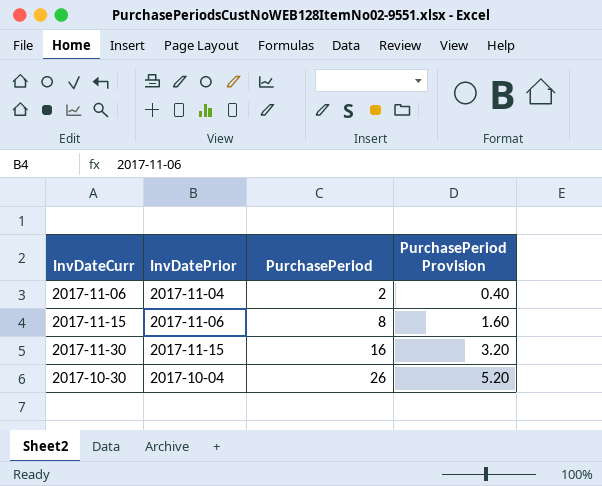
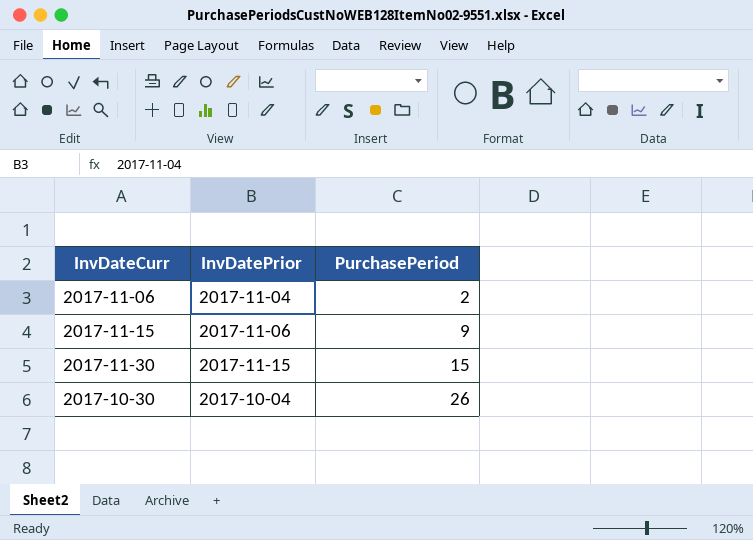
column PurchasePeriod Provision | formula: [PurchasePeriod] * 0.2 -> none
2017-11-15 | PurchasePeriod: 8 -> 9
2017-11-30 | PurchasePeriod: 16 -> 15

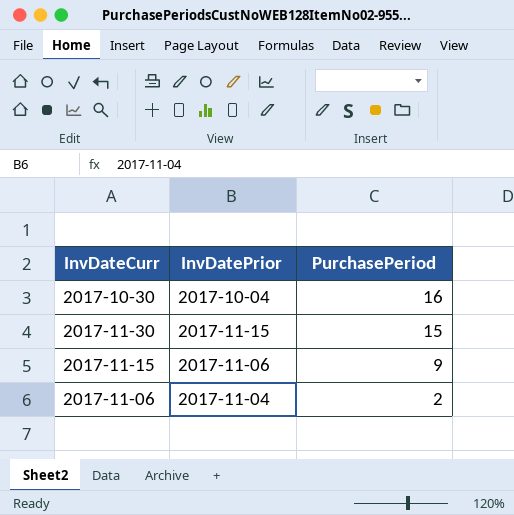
row order: PurchasePeriod ascending -> PurchasePeriod descending
2017-10-30 | PurchasePeriod: 26 -> 16

